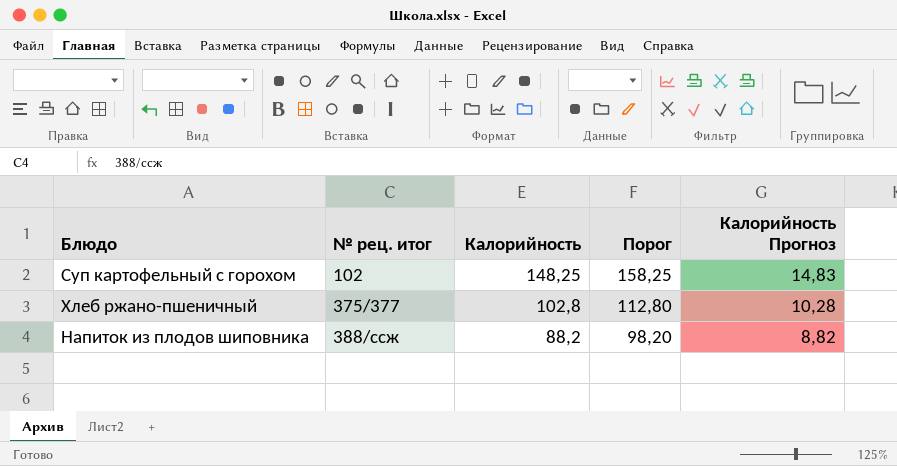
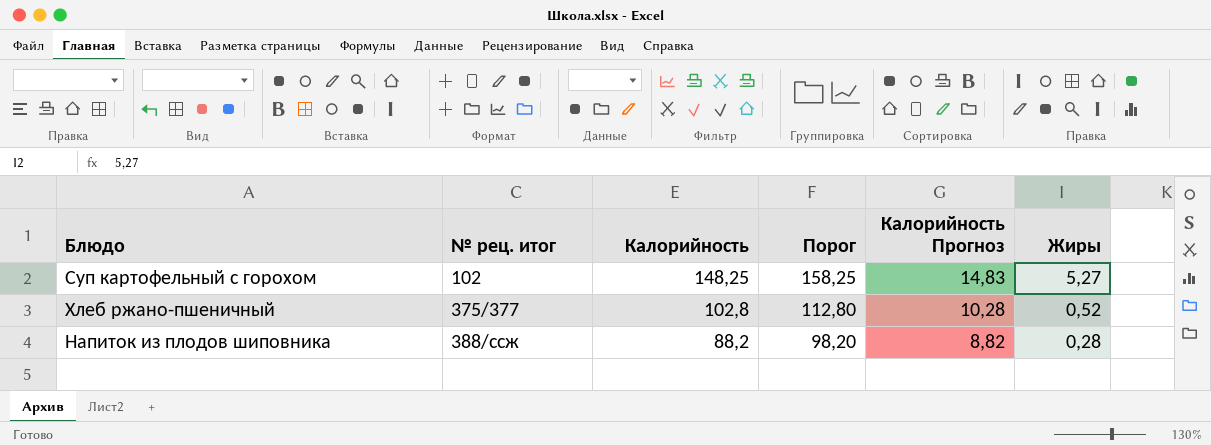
column Жиры | position: none -> 6

